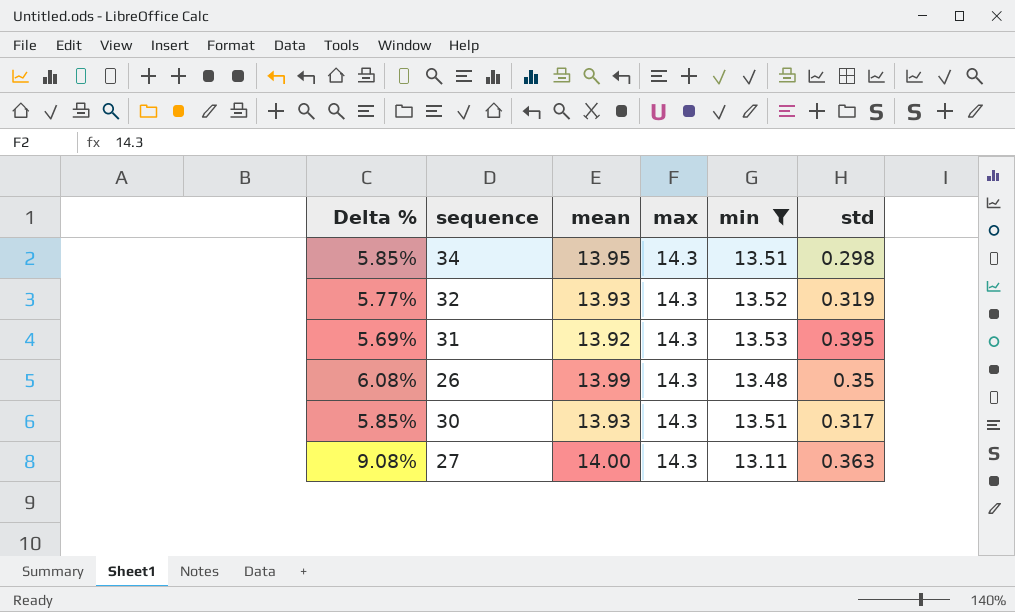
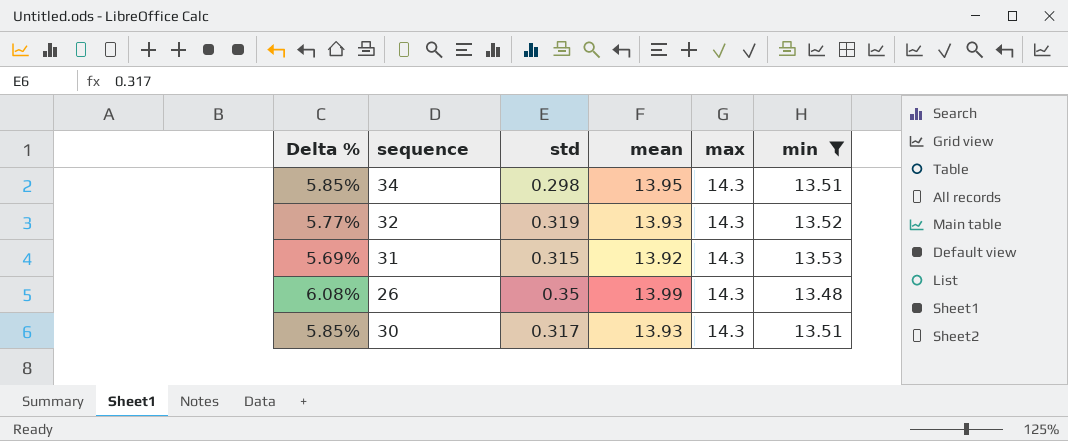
column std | position: 6 -> 3
row 27: 9.08% | 14.00 | 14.3 | 13.11 | 0.363 -> none
31 | std: 0.395 -> 0.315

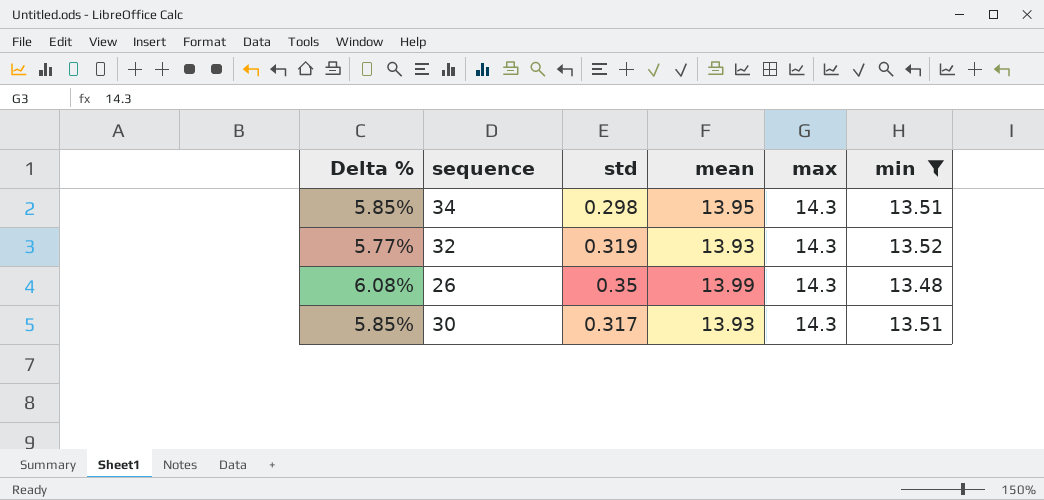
row 31: 5.69% | 0.315 | 13.92 | 14.3 | 13.53 -> none

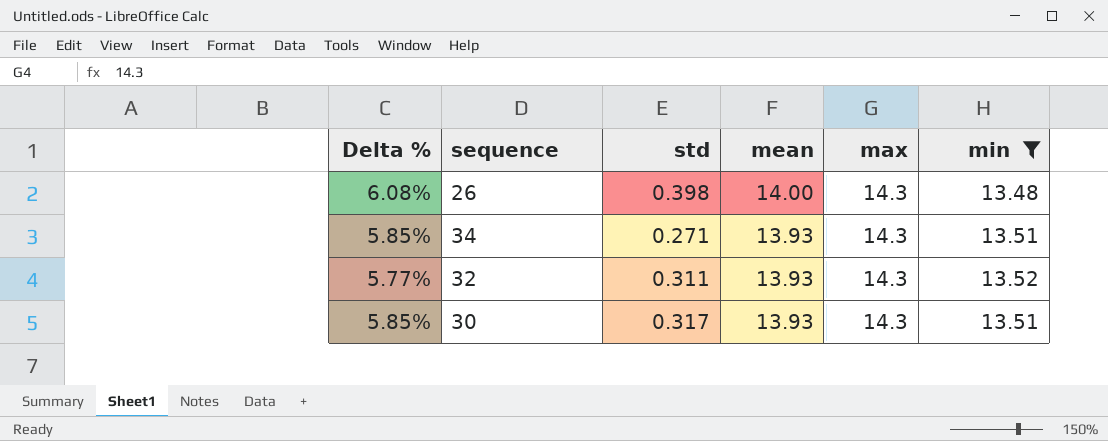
row order: none -> mean descending
26 | std: 0.35 -> 0.398
26 | mean: 13.99 -> 14.00
34 | std: 0.298 -> 0.271
34 | mean: 13.95 -> 13.93
32 | std: 0.319 -> 0.311

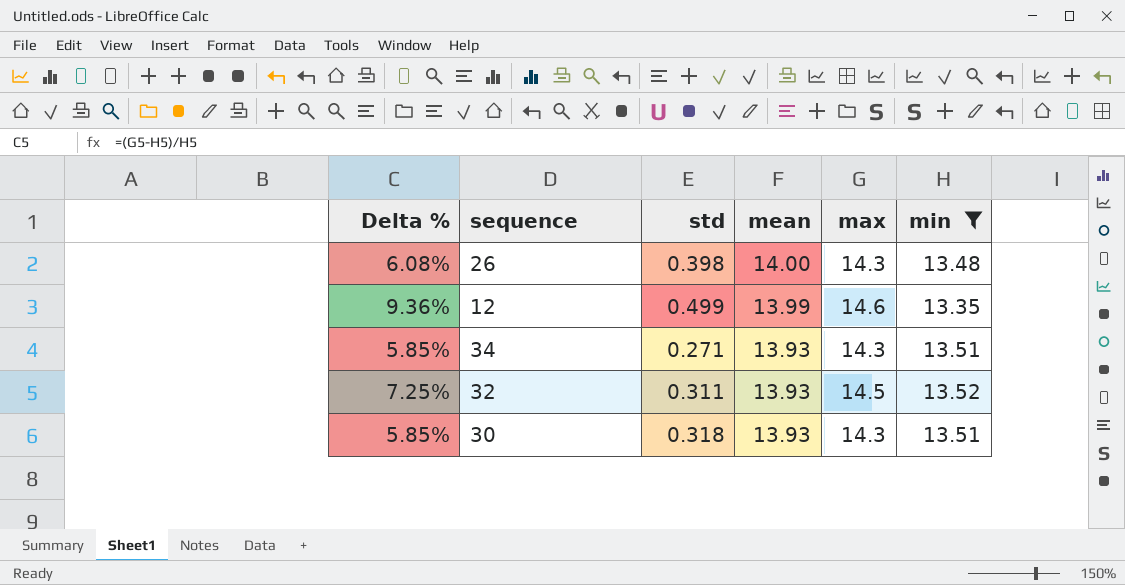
row 12: none -> 9.36% | 0.499 | 13.99 | 14.6 | 13.35
32 | Delta %: 5.77% -> 7.25%
32 | max: 14.3 -> 14.5
30 | std: 0.317 -> 0.318

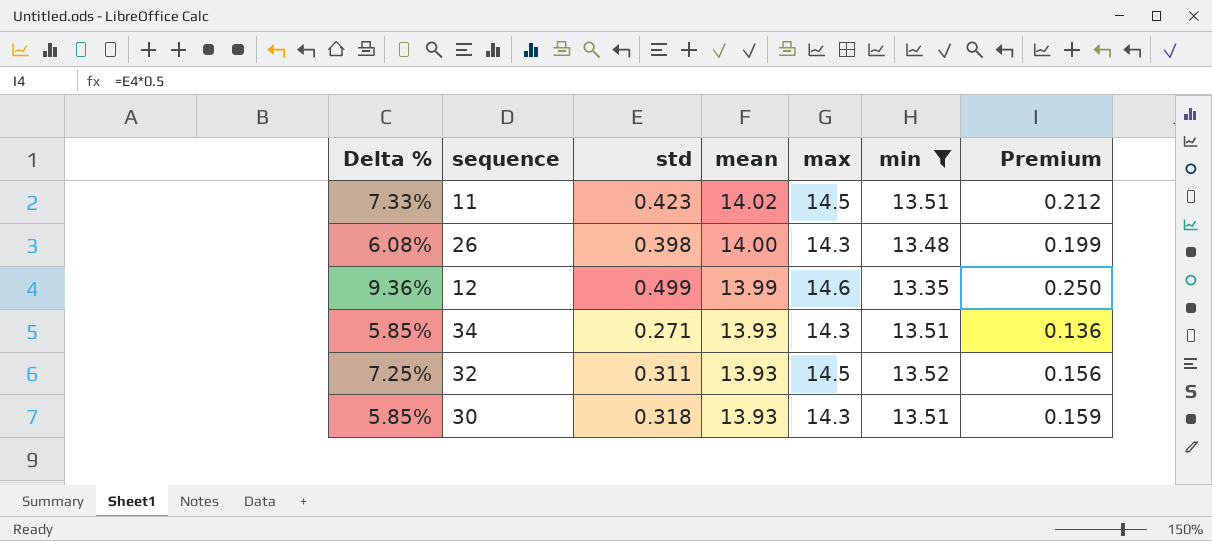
column Premium | formula: none -> [std] * 0.5
row 11: none -> 7.33% | 0.423 | 14.02 | 14.5 | 13.51 | 0.212

